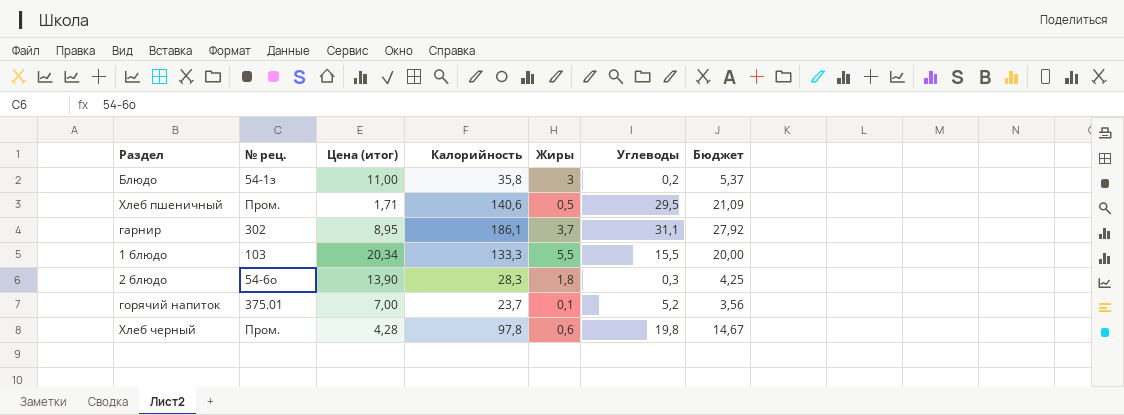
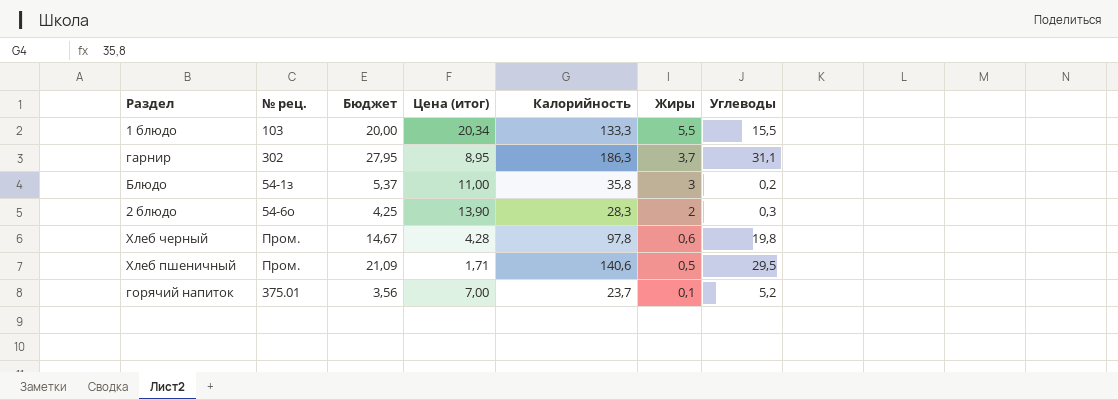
row order: none -> Жиры descending
column Бюджет | position: 7 -> 3
гарнир | Бюджет: 27,92 -> 27,95
гарнир | Калорийность: 186,1 -> 186,3
2 блюдо | Жиры: 1,8 -> 2

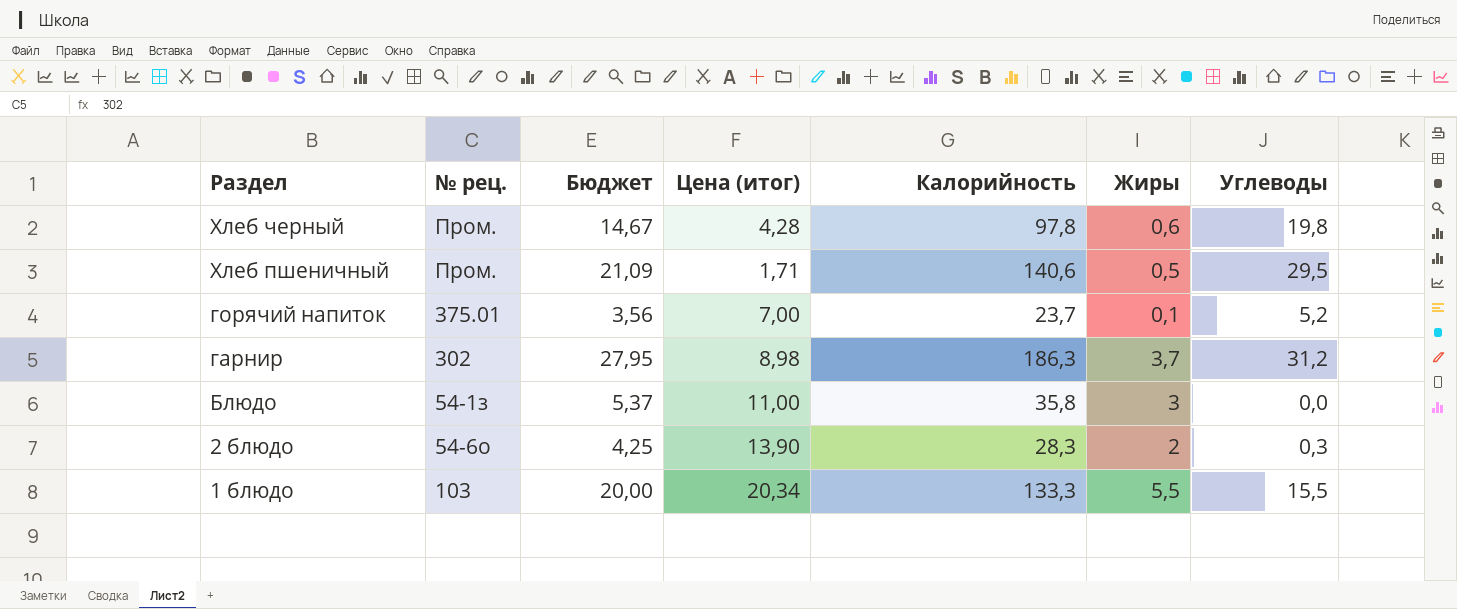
row order: Жиры descending -> Раздел descending
гарнир | Цена (итог): 8,95 -> 8,98
гарнир | Углеводы: 31,1 -> 31,2
Блюдо | Углеводы: 0,2 -> 0,0

